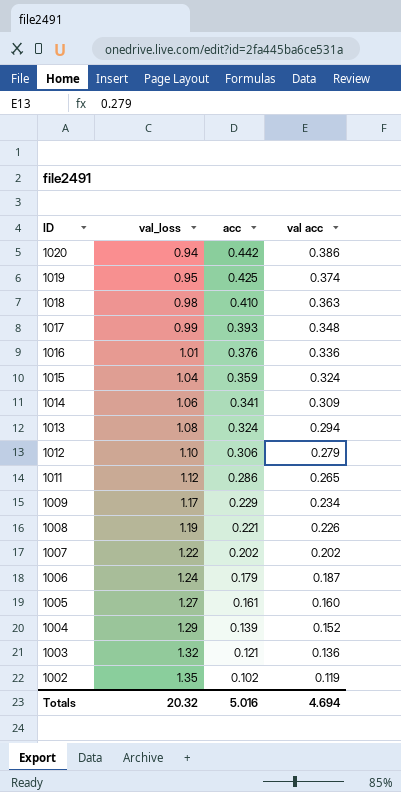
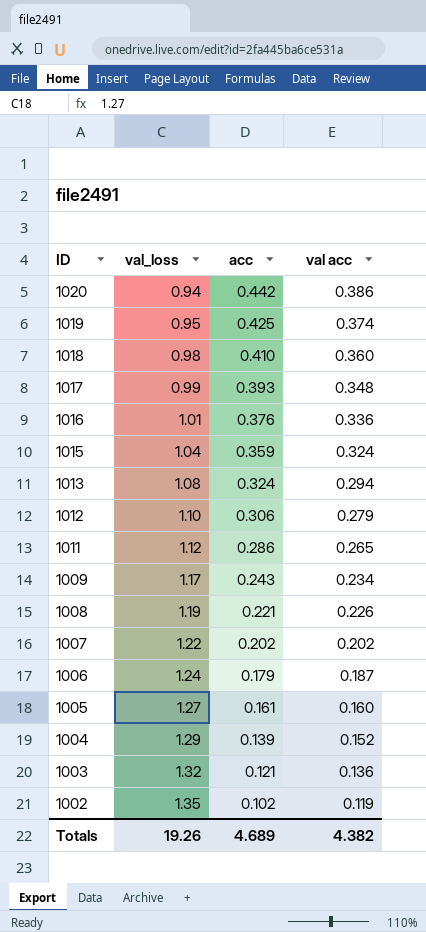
row 1014: 1.06 | 0.341 | 0.309 -> none
1018 | val acc: 0.363 -> 0.360
1009 | acc: 0.229 -> 0.243
Totals | val_loss: 20.32 -> 19.26
Totals | acc: 5.016 -> 4.689
Totals | val acc: 4.694 -> 4.382

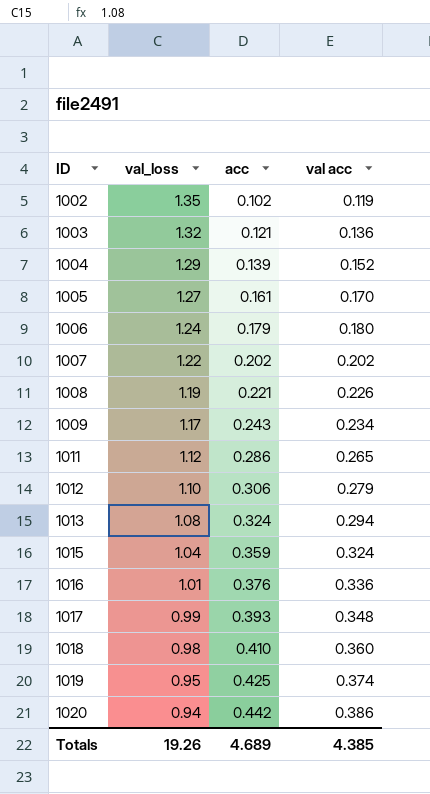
row order: ID descending -> ID ascending
1005 | val acc: 0.160 -> 0.170
1006 | val acc: 0.187 -> 0.180
Totals | val acc: 4.382 -> 4.385

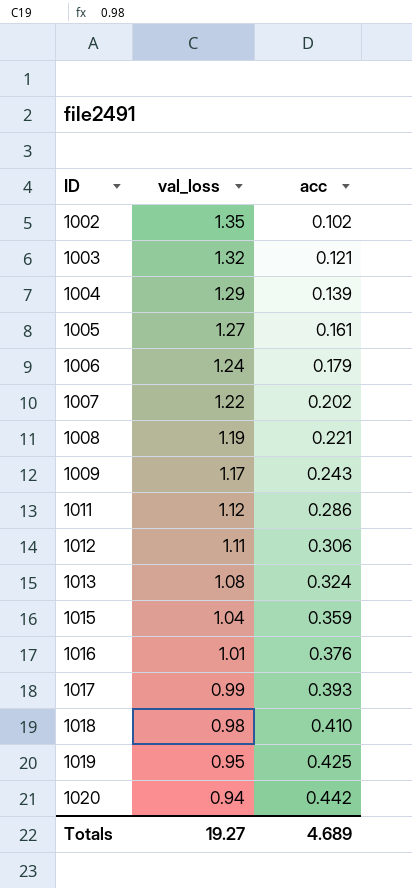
column val acc | position: 4 -> none
1012 | val_loss: 1.10 -> 1.11
Totals | val_loss: 19.26 -> 19.27

